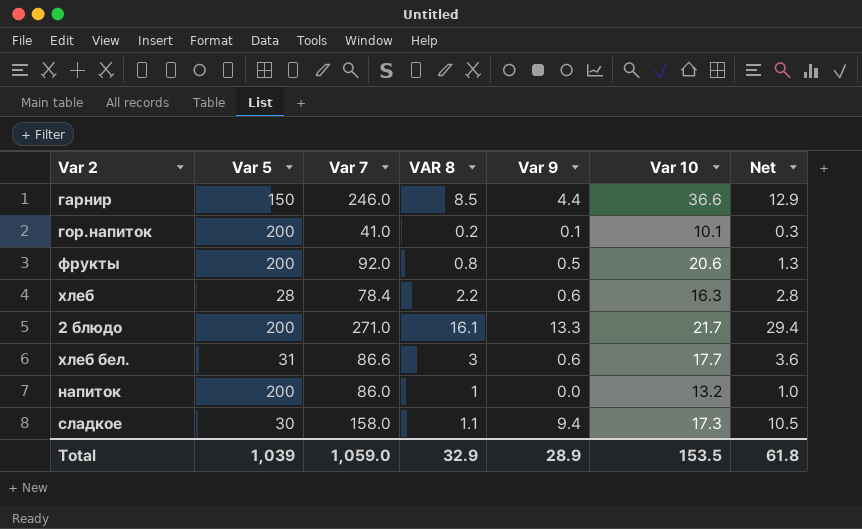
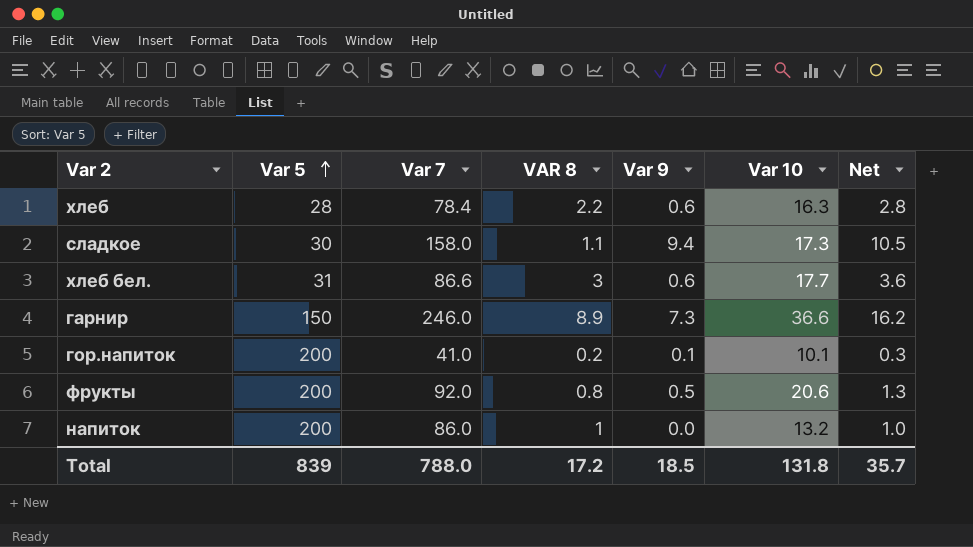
row order: none -> Var 5 ascending
row 2 блюдо: 200 | 271.0 | 16.1 | 13.3 | 21.7 | 29.4 -> none
гарнир | VAR 8: 8.5 -> 8.9
гарнир | Var 9: 4.4 -> 7.3
гарнир | Net: 12.9 -> 16.2
Total | Var 5: 1,039 -> 839
Total | Var 7: 1,059.0 -> 788.0
Total | VAR 8: 32.9 -> 17.2
Total | Var 9: 28.9 -> 18.5
Total | Var 10: 153.5 -> 131.8
Total | Net: 61.8 -> 35.7

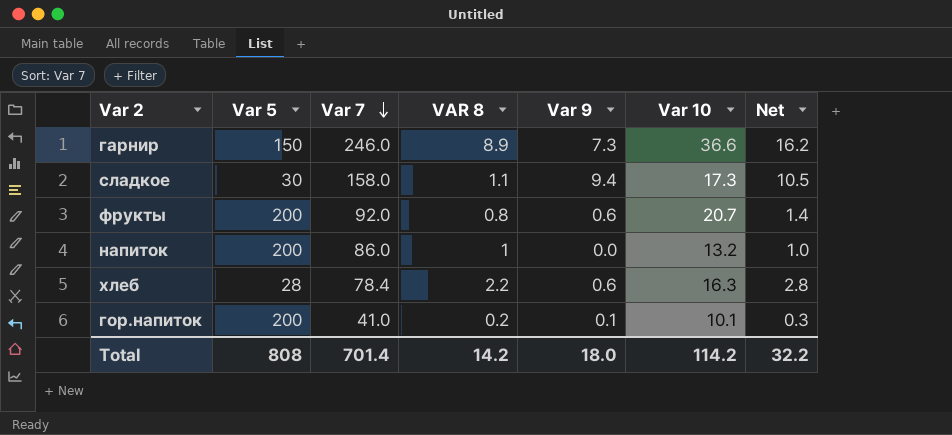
row order: Var 5 ascending -> Var 7 descending
row хлеб бел.: 31 | 86.6 | 3 | 0.6 | 17.7 | 3.6 -> none
фрукты | Var 9: 0.5 -> 0.6
фрукты | Var 10: 20.6 -> 20.7
фрукты | Net: 1.3 -> 1.4
Total | Var 5: 839 -> 808
Total | Var 7: 788.0 -> 701.4
Total | VAR 8: 17.2 -> 14.2
Total | Var 9: 18.5 -> 18.0
Total | Var 10: 131.8 -> 114.2
Total | Net: 35.7 -> 32.2

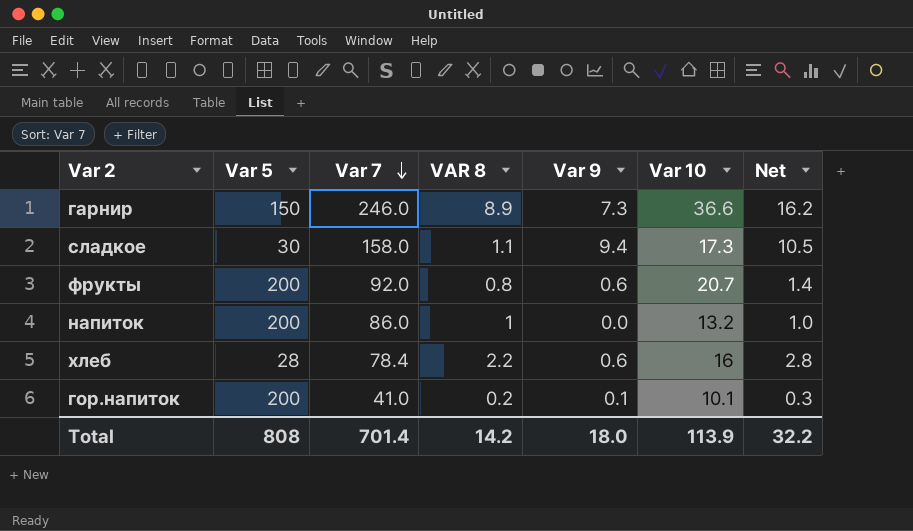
хлеб | Var 10: 16.3 -> 16
Total | Var 10: 114.2 -> 113.9

